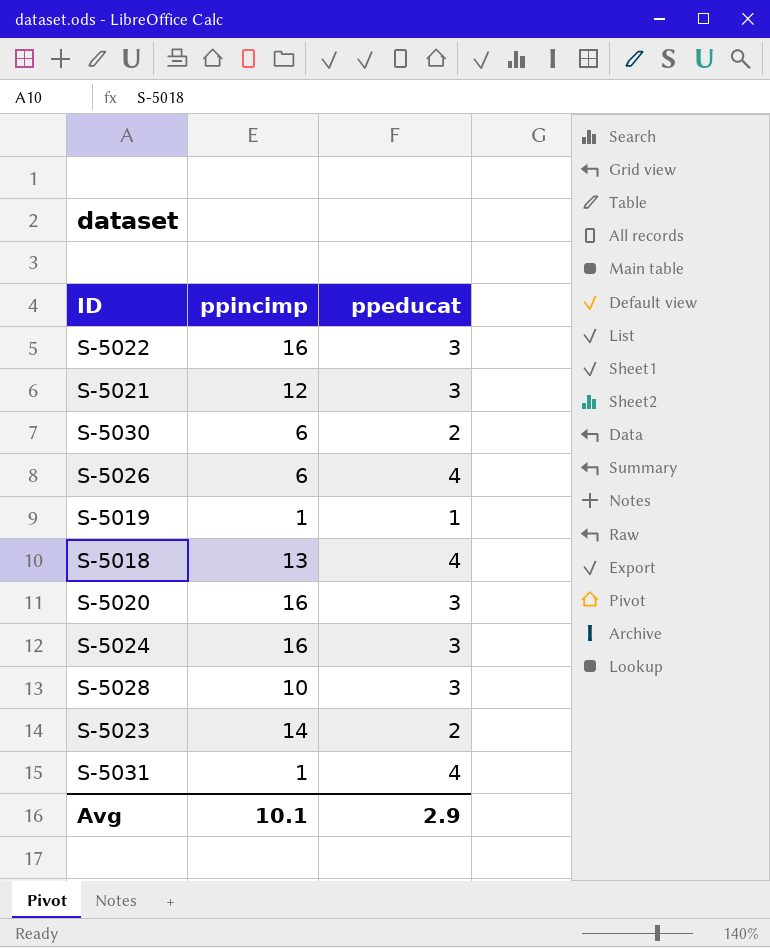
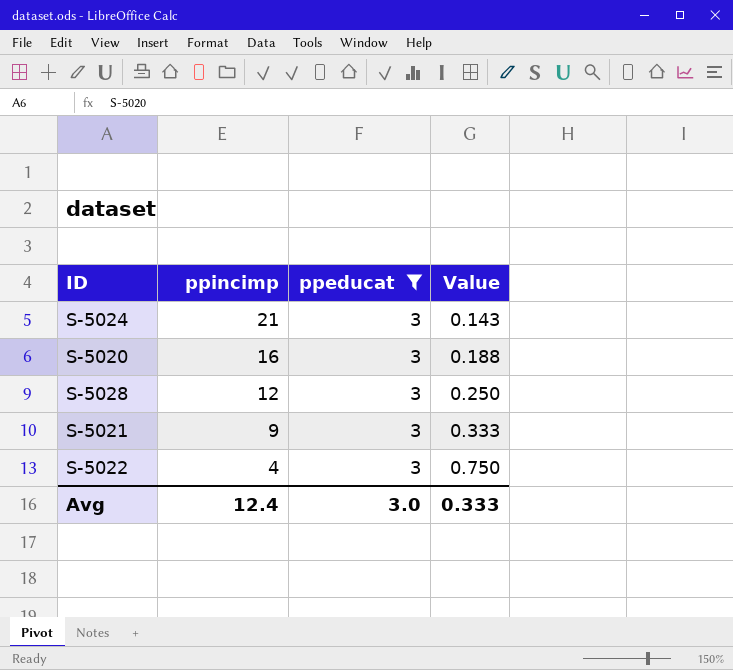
filter: none -> ppeducat = 3
row order: none -> ppincimp descending
column Value | formula: none -> [ppeducat] / [ppincimp]
S-5024 | ppincimp: 16 -> 21
S-5028 | ppincimp: 10 -> 12
S-5021 | ppincimp: 12 -> 9
S-5022 | ppincimp: 16 -> 4
Avg | ppincimp: 10.1 -> 12.4
Avg | ppeducat: 2.9 -> 3.0

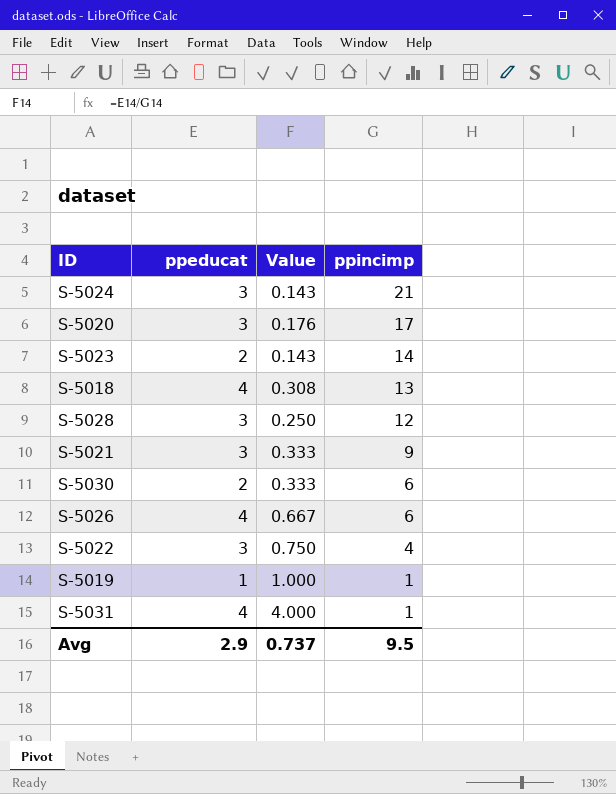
filter: ppeducat = 3 -> none
column ppincimp | position: 2 -> 4
S-5020 | Value: 0.188 -> 0.176
S-5020 | ppincimp: 16 -> 17
Avg | ppeducat: 3.0 -> 2.9
Avg | Value: 0.333 -> 0.737
Avg | ppincimp: 12.4 -> 9.5

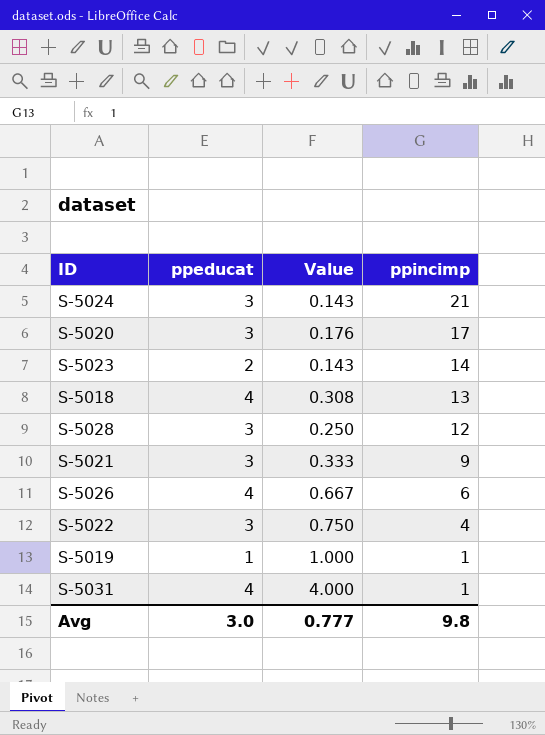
row S-5030: 2 | 0.333 | 6 -> none
Avg | ppeducat: 2.9 -> 3.0
Avg | Value: 0.737 -> 0.777
Avg | ppincimp: 9.5 -> 9.8

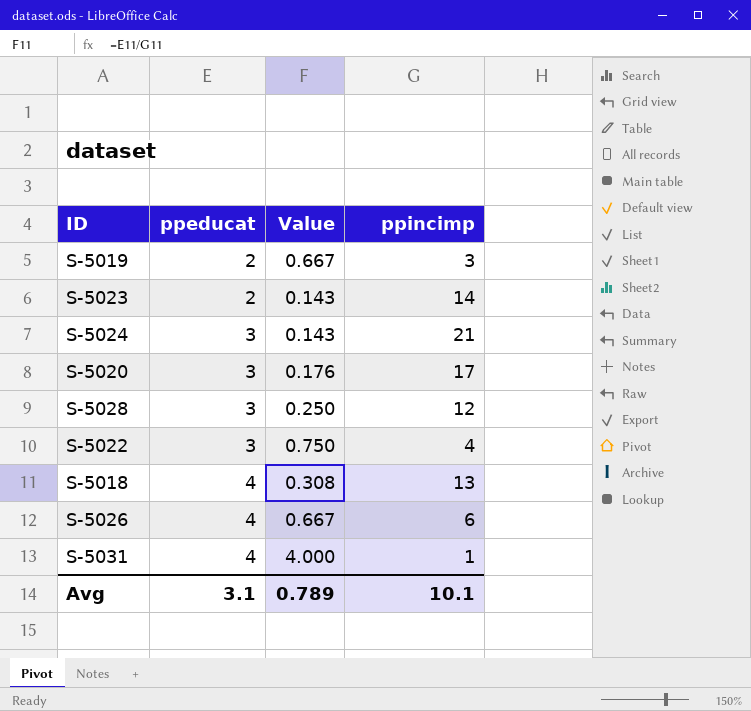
row order: ppincimp descending -> ppeducat ascending
row S-5021: 3 | 0.333 | 9 -> none
S-5019 | ppeducat: 1 -> 2
S-5019 | Value: 1.000 -> 0.667
S-5019 | ppincimp: 1 -> 3
Avg | ppeducat: 3.0 -> 3.1
Avg | Value: 0.777 -> 0.789
Avg | ppincimp: 9.8 -> 10.1

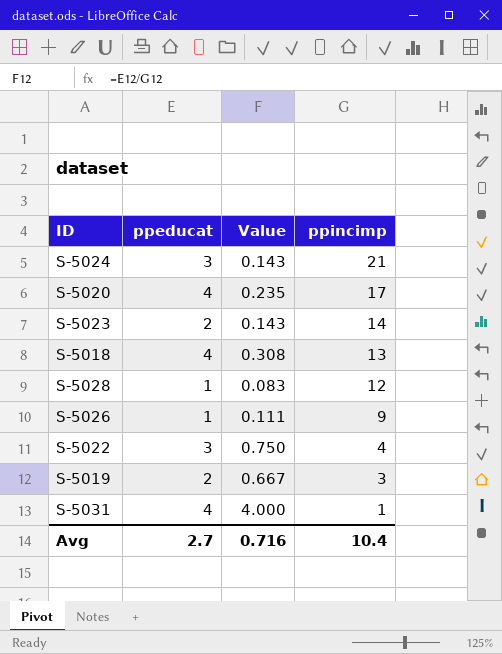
row order: ppeducat ascending -> ppincimp descending
S-5020 | ppeducat: 3 -> 4
S-5020 | Value: 0.176 -> 0.235
S-5028 | ppeducat: 3 -> 1
S-5028 | Value: 0.250 -> 0.083
S-5026 | ppeducat: 4 -> 1
S-5026 | Value: 0.667 -> 0.111
S-5026 | ppincimp: 6 -> 9
Avg | ppeducat: 3.1 -> 2.7
Avg | Value: 0.789 -> 0.716
Avg | ppincimp: 10.1 -> 10.4

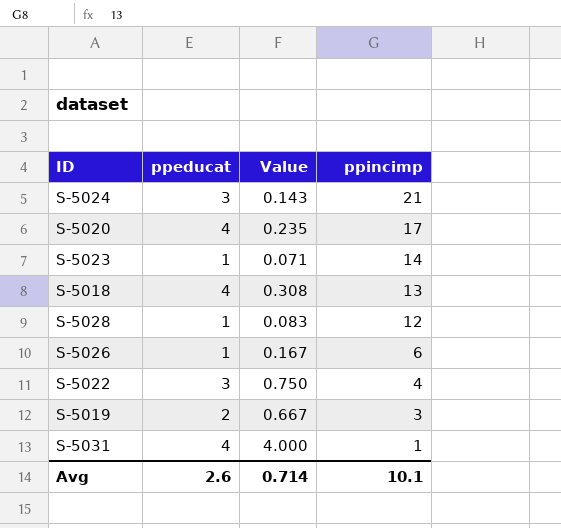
S-5023 | ppeducat: 2 -> 1
S-5023 | Value: 0.143 -> 0.071
S-5026 | Value: 0.111 -> 0.167
S-5026 | ppincimp: 9 -> 6
Avg | ppeducat: 2.7 -> 2.6
Avg | Value: 0.716 -> 0.714
Avg | ppincimp: 10.4 -> 10.1

